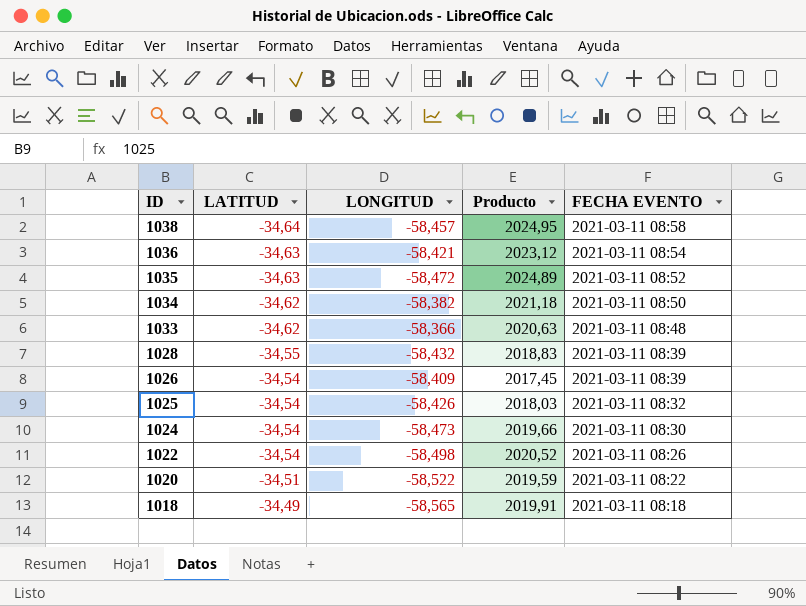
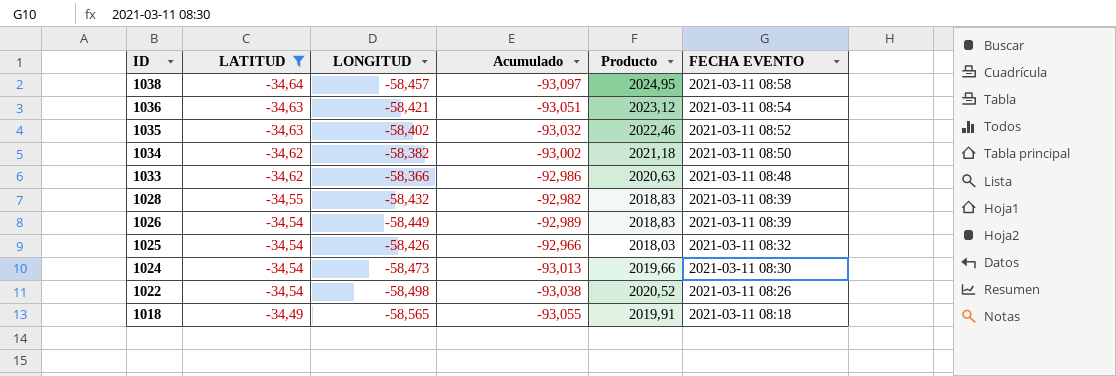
filter: none -> LATITUD != -34,51
column Acumulado | formula: none -> [LATITUD] + [LONGITUD]
1035 | LONGITUD: -58,472 -> -58,402
1035 | Producto: 2024,89 -> 2022,46
1026 | LONGITUD: -58,409 -> -58,449
1026 | Producto: 2017,45 -> 2018,83

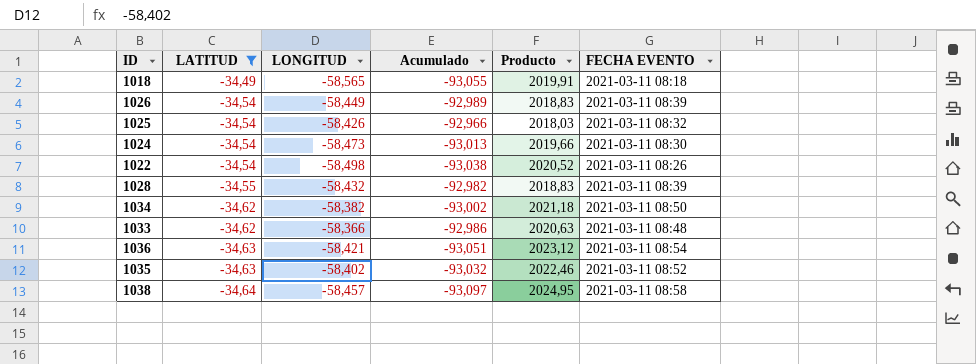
row order: ID descending -> LATITUD descending

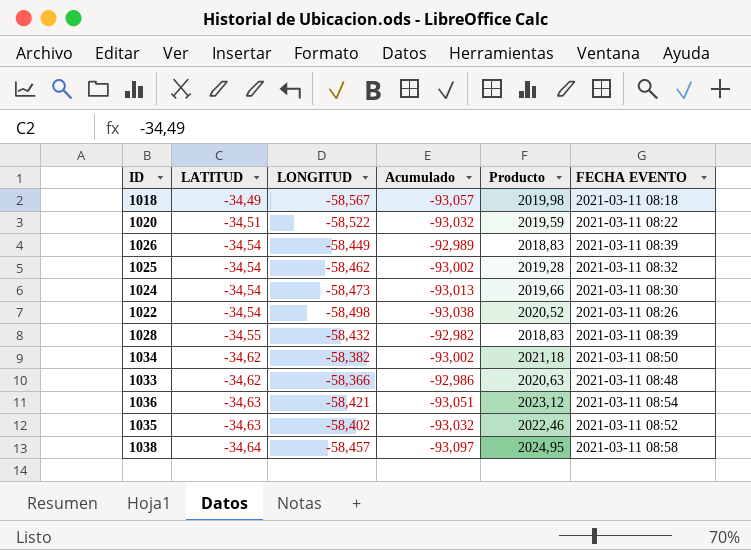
filter: LATITUD != -34,51 -> none
1018 | LONGITUD: -58,565 -> -58,567
1018 | Acumulado: -93,055 -> -93,057
1018 | Producto: 2019,91 -> 2019,98
1025 | LONGITUD: -58,426 -> -58,462
1025 | Acumulado: -92,966 -> -93,002
1025 | Producto: 2018,03 -> 2019,28

